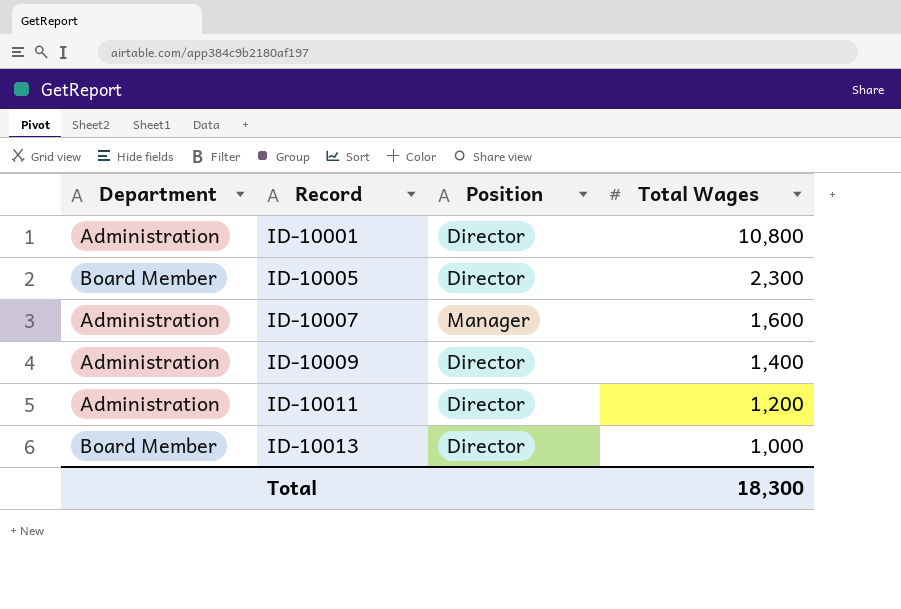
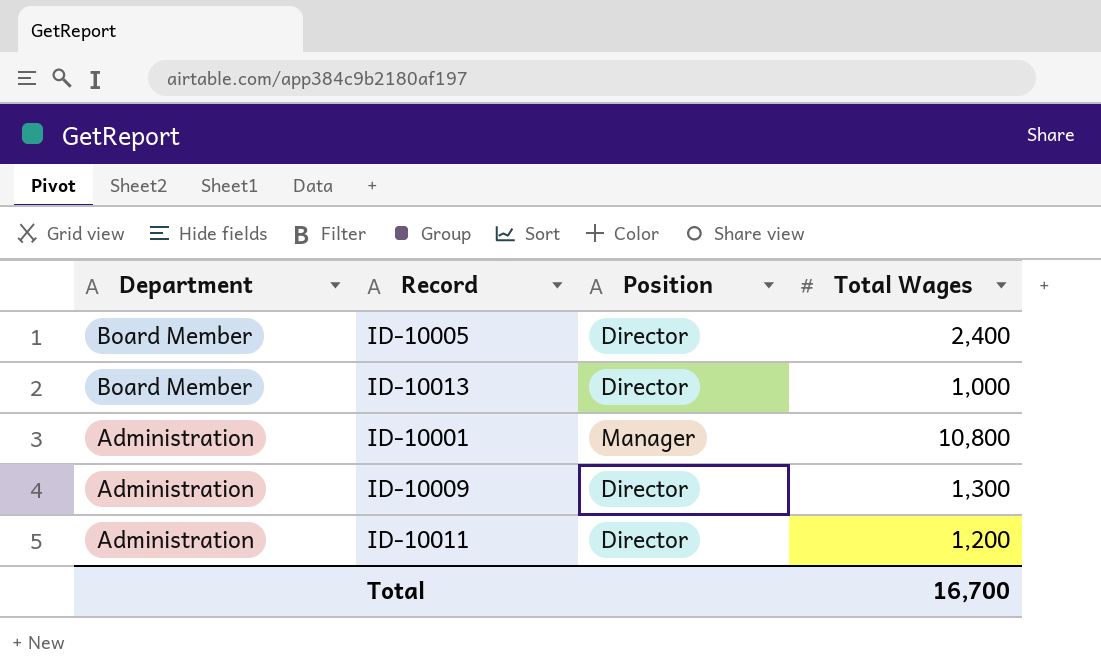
row order: Record ascending -> Department descending
row ID-10007: Administration | Manager | 1,600 -> none
ID-10005 | Total Wages: 2,300 -> 2,400
ID-10001 | Position: Director -> Manager
ID-10009 | Total Wages: 1,400 -> 1,300
Total | Total Wages: 18,300 -> 16,700

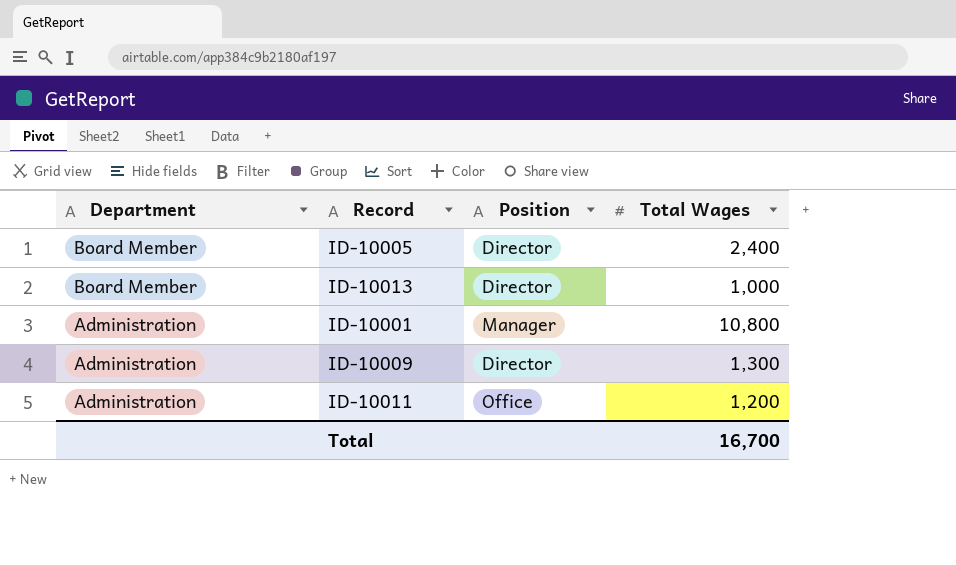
ID-10011 | Position: Director -> Office

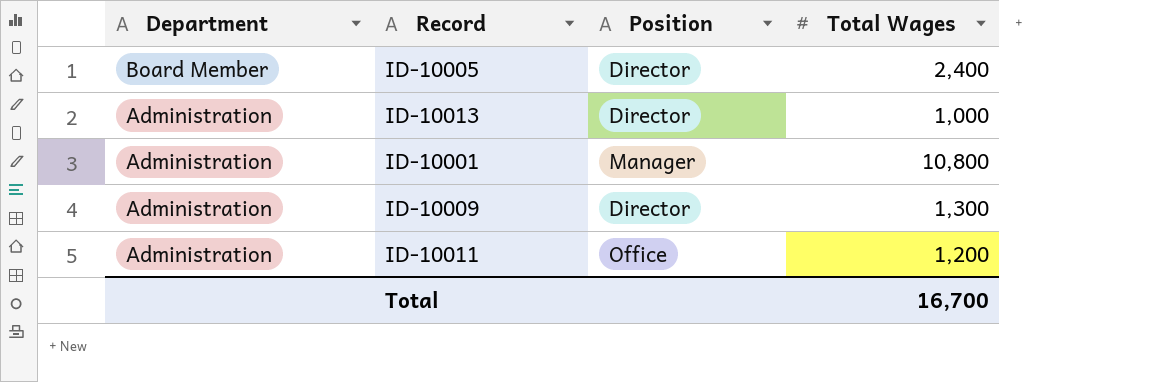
ID-10013 | Department: Board Member -> Administration

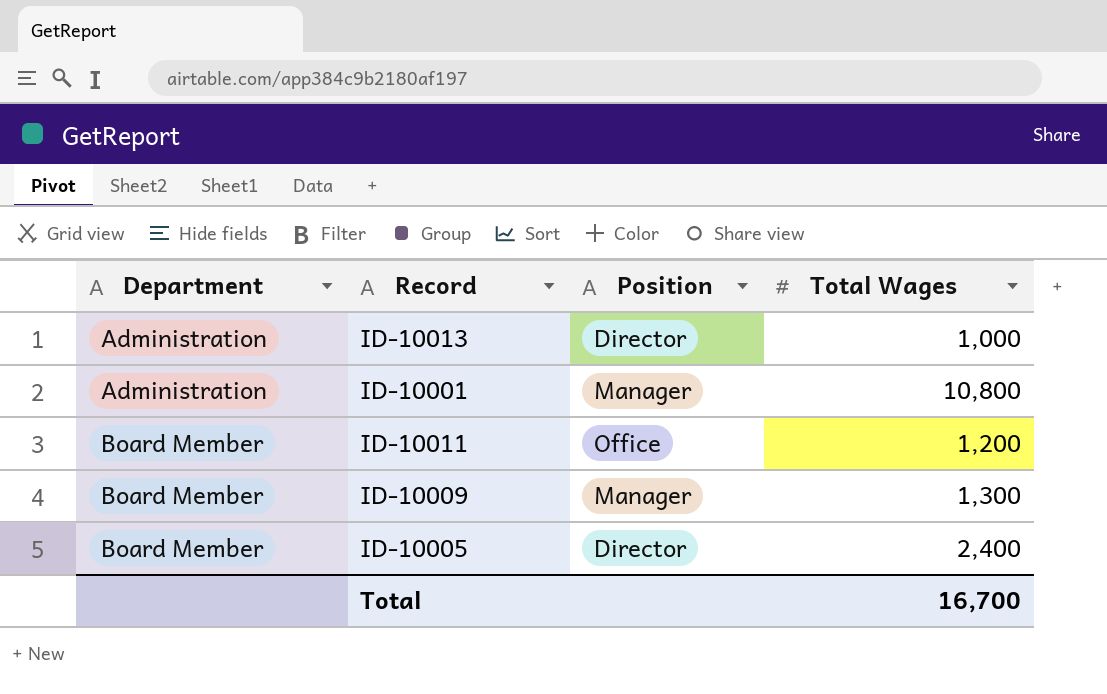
row order: Department descending -> Department ascending
ID-10011 | Department: Administration -> Board Member
ID-10009 | Department: Administration -> Board Member
ID-10009 | Position: Director -> Manager

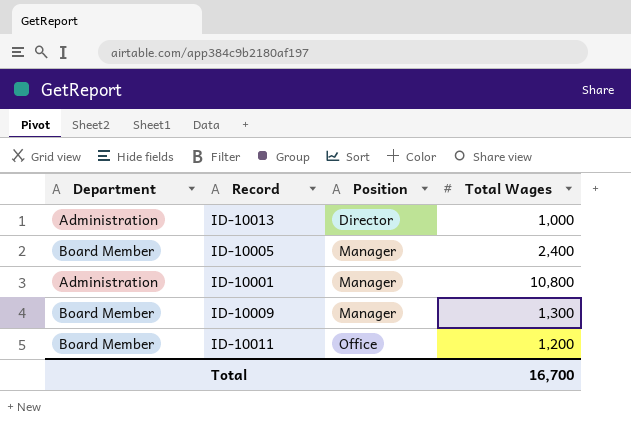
row order: Department ascending -> Position ascending
ID-10005 | Position: Director -> Manager

